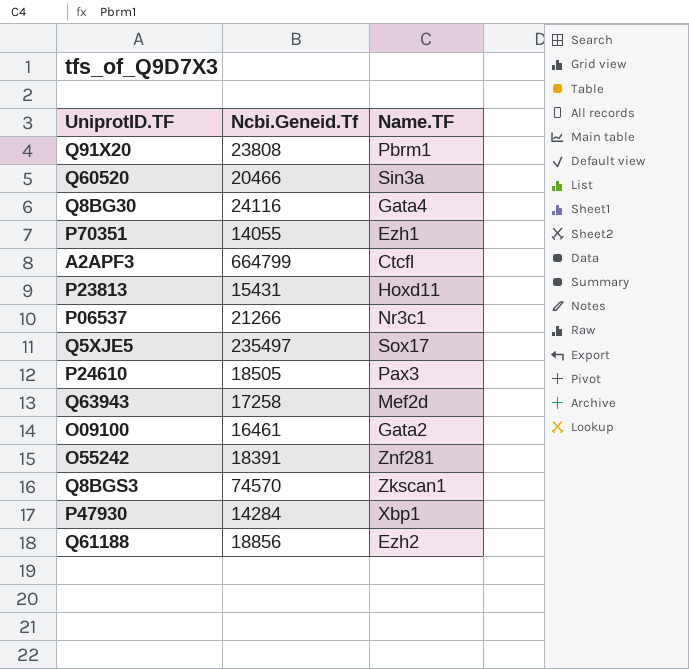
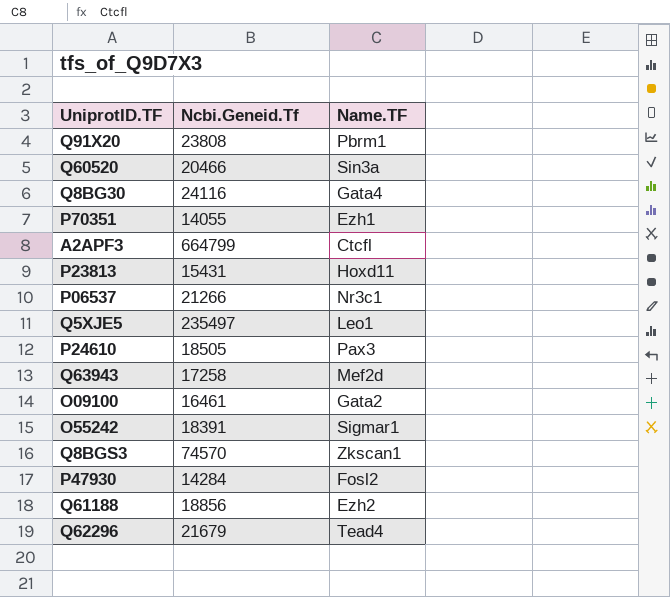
Q5XJE5 | Name.TF: Sox17 -> Leo1
O55242 | Name.TF: Znf281 -> Sigmar1
P47930 | Name.TF: Xbp1 -> Fosl2
row Q62296: none -> 21679 | Tead4

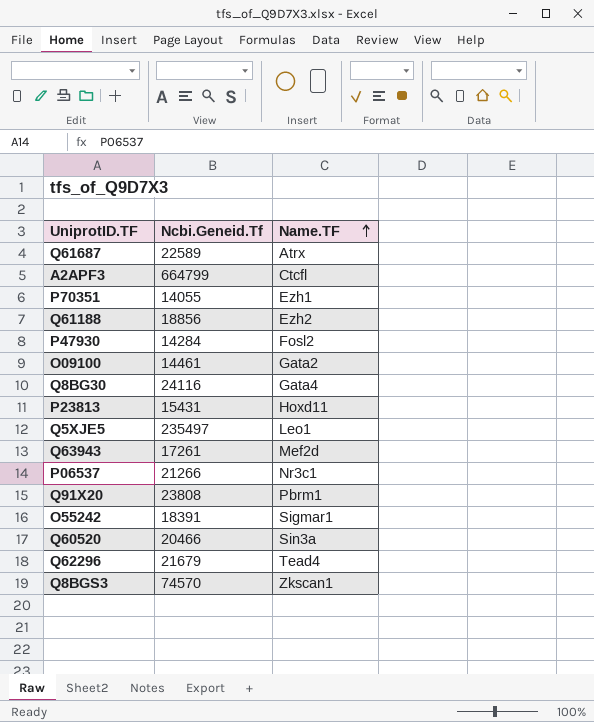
row order: none -> Name.TF ascending
row P24610: 18505 | Pax3 -> none
row Q61687: none -> 22589 | Atrx
O09100 | Ncbi.Geneid.Tf: 16461 -> 14461
Q63943 | Ncbi.Geneid.Tf: 17258 -> 17261

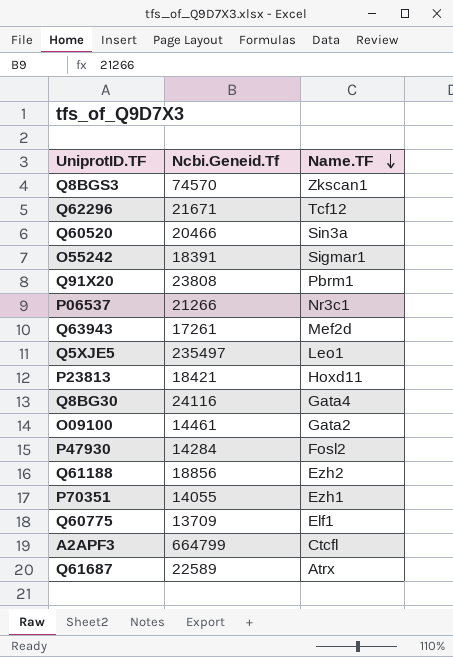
row order: Name.TF ascending -> Name.TF descending
Q62296 | Ncbi.Geneid.Tf: 21679 -> 21671
Q62296 | Name.TF: Tead4 -> Tcf12
P23813 | Ncbi.Geneid.Tf: 15431 -> 18421
row Q60775: none -> 13709 | Elf1

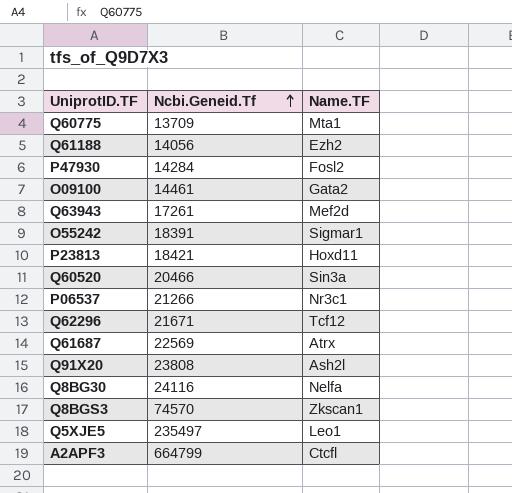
row order: Name.TF descending -> Ncbi.Geneid.Tf ascending
row P70351: 14055 | Ezh1 -> none
Q60775 | Name.TF: Elf1 -> Mta1
Q61188 | Ncbi.Geneid.Tf: 18856 -> 14056
Q61687 | Ncbi.Geneid.Tf: 22589 -> 22569
Q91X20 | Name.TF: Pbrm1 -> Ash2l
Q8BG30 | Name.TF: Gata4 -> Nelfa

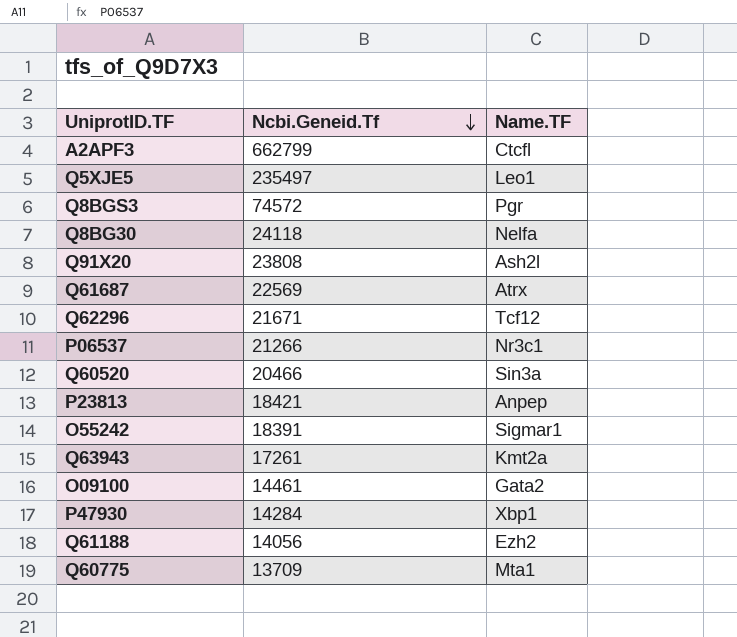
row order: Ncbi.Geneid.Tf ascending -> Ncbi.Geneid.Tf descending
A2APF3 | Ncbi.Geneid.Tf: 664799 -> 662799
Q8BGS3 | Ncbi.Geneid.Tf: 74570 -> 74572
Q8BGS3 | Name.TF: Zkscan1 -> Pgr
Q8BG30 | Ncbi.Geneid.Tf: 24116 -> 24118
P23813 | Name.TF: Hoxd11 -> Anpep
Q63943 | Name.TF: Mef2d -> Kmt2a
P47930 | Name.TF: Fosl2 -> Xbp1

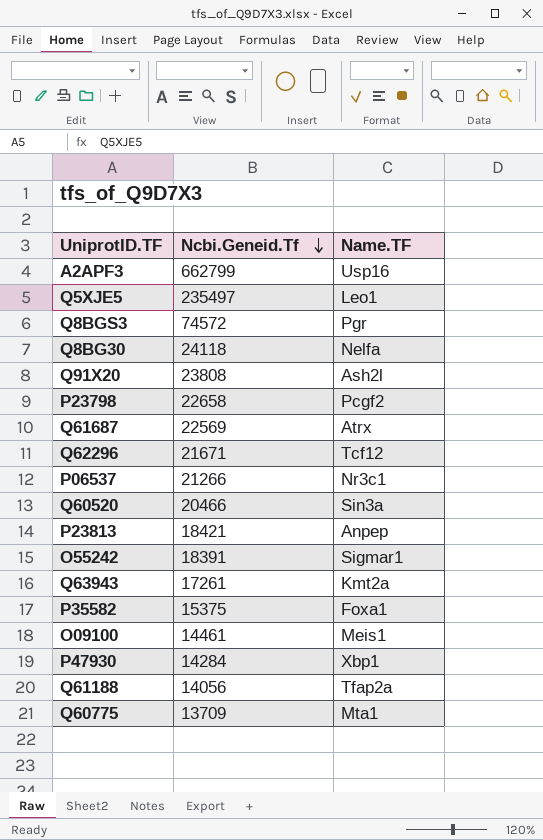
A2APF3 | Name.TF: Ctcfl -> Usp16
row P23798: none -> 22658 | Pcgf2
row P35582: none -> 15375 | Foxa1
O09100 | Name.TF: Gata2 -> Meis1
Q61188 | Name.TF: Ezh2 -> Tfap2a

